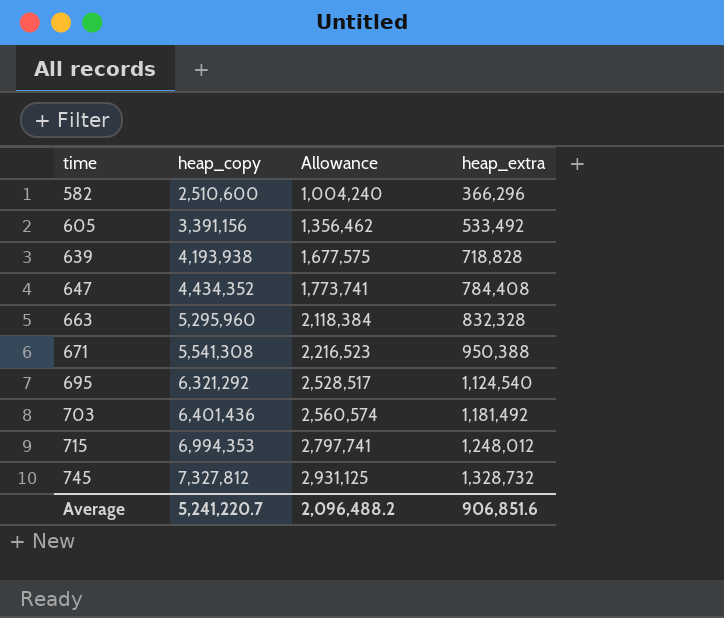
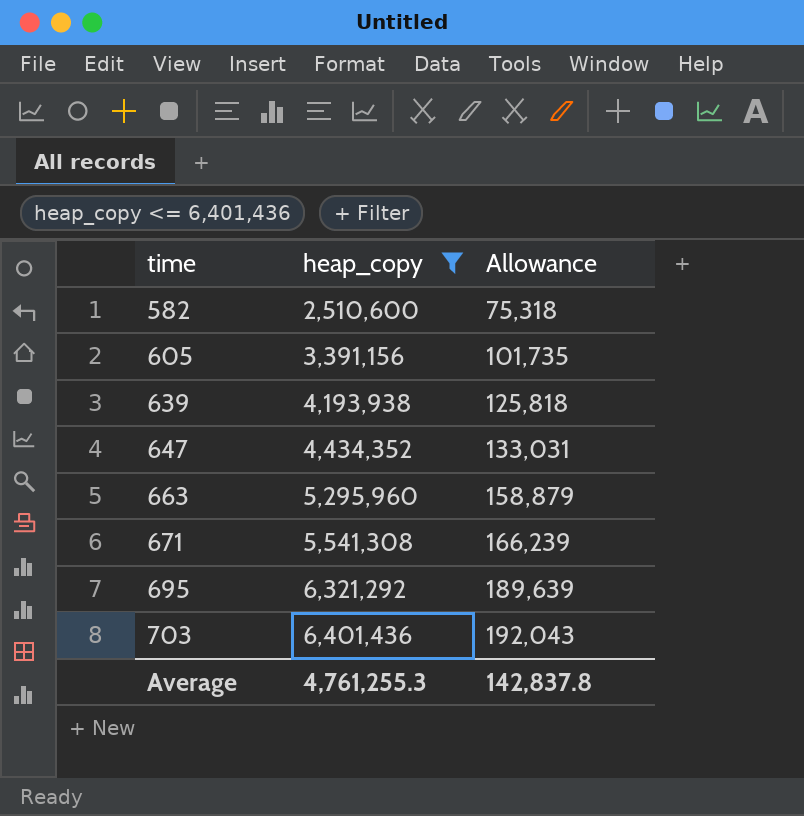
filter: none -> heap_copy <= 6,401,436
column heap_extra | position: 4 -> none
column Allowance | formula: [heap_copy] * 0.4 -> [heap_copy] * 0.03
Average | heap_copy: 5,241,220.7 -> 4,761,255.3
Average | Allowance: 2,096,488.2 -> 142,837.8

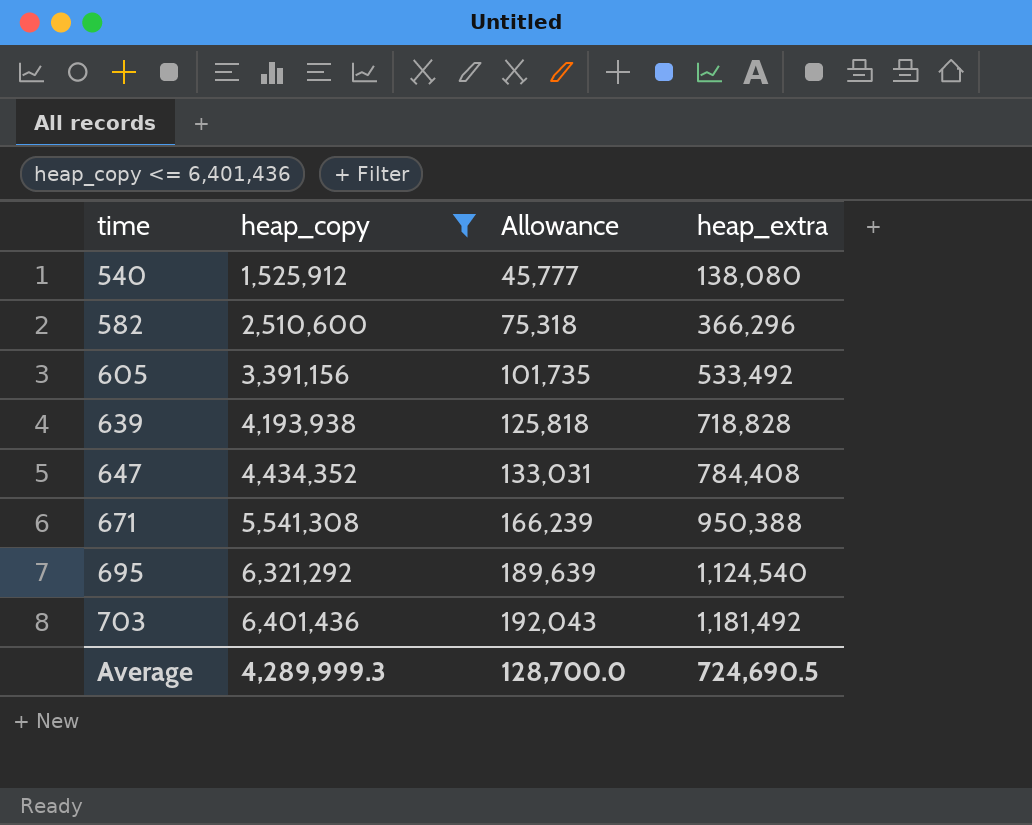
column heap_extra | position: none -> 4
row 663: 5,295,960 | 158,879 -> none
row 540: none -> 1,525,912 | 45,777 | 138,080
Average | heap_copy: 4,761,255.3 -> 4,289,999.3
Average | Allowance: 142,837.8 -> 128,700.0

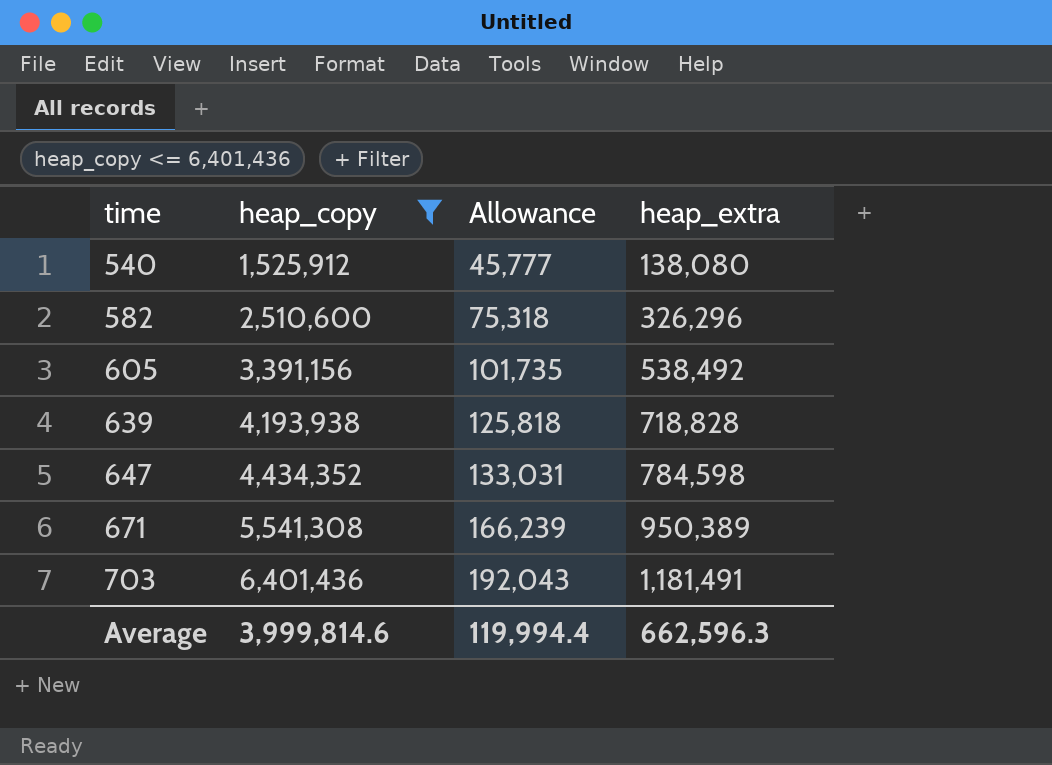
row 695: 6,321,292 | 189,639 | 1,124,540 -> none
582 | heap_extra: 366,296 -> 326,296
605 | heap_extra: 533,492 -> 538,492
647 | heap_extra: 784,408 -> 784,598
671 | heap_extra: 950,388 -> 950,389
703 | heap_extra: 1,181,492 -> 1,181,491
Average | heap_copy: 4,289,999.3 -> 3,999,814.6
Average | Allowance: 128,700.0 -> 119,994.4
Average | heap_extra: 724,690.5 -> 662,596.3

